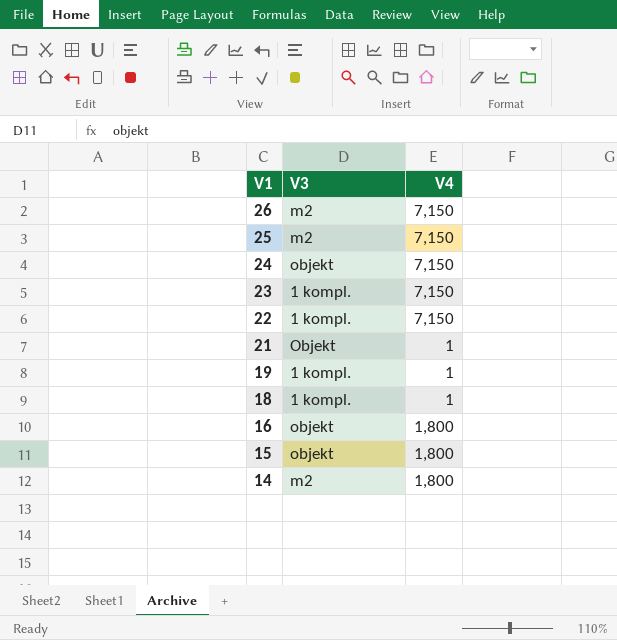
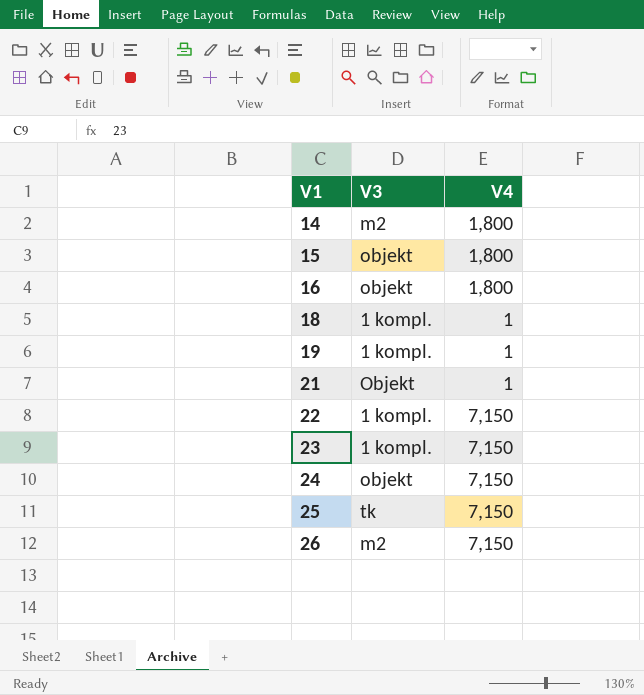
row order: V1 descending -> V1 ascending
25 | V3: m2 -> tk

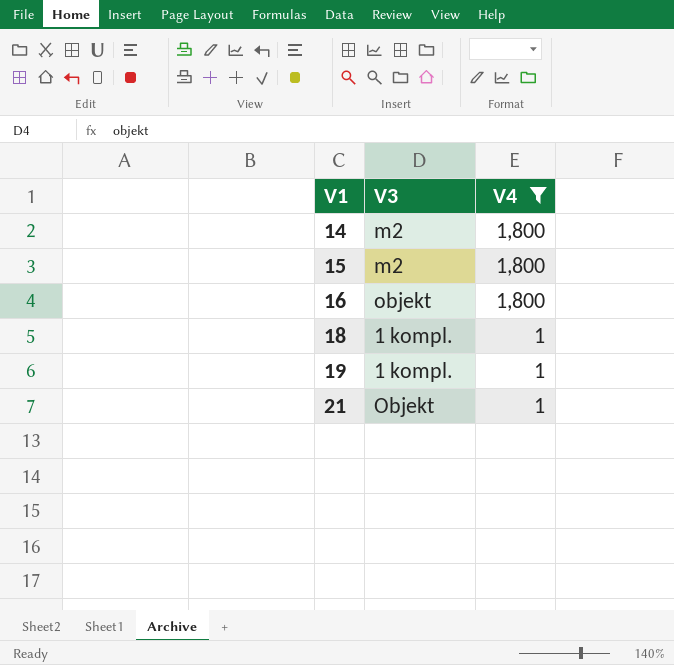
filter: none -> V4 != 7,150
15 | V3: objekt -> m2

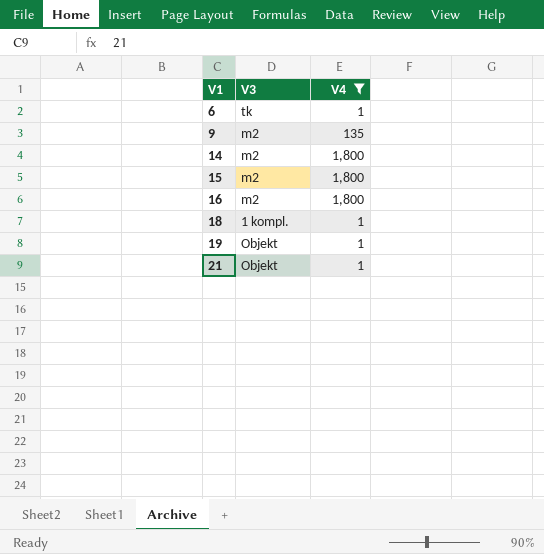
row 6: none -> tk | 1
row 9: none -> m2 | 135
16 | V3: objekt -> m2
19 | V3: 1 kompl. -> Objekt

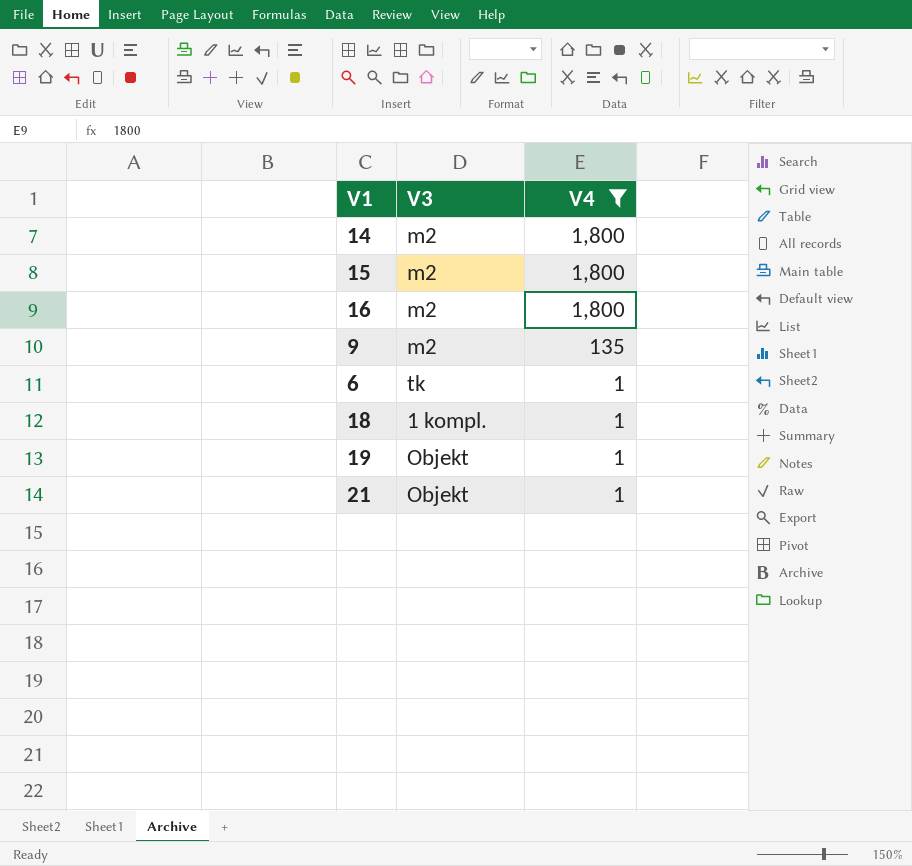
row order: V1 ascending -> V4 descending

